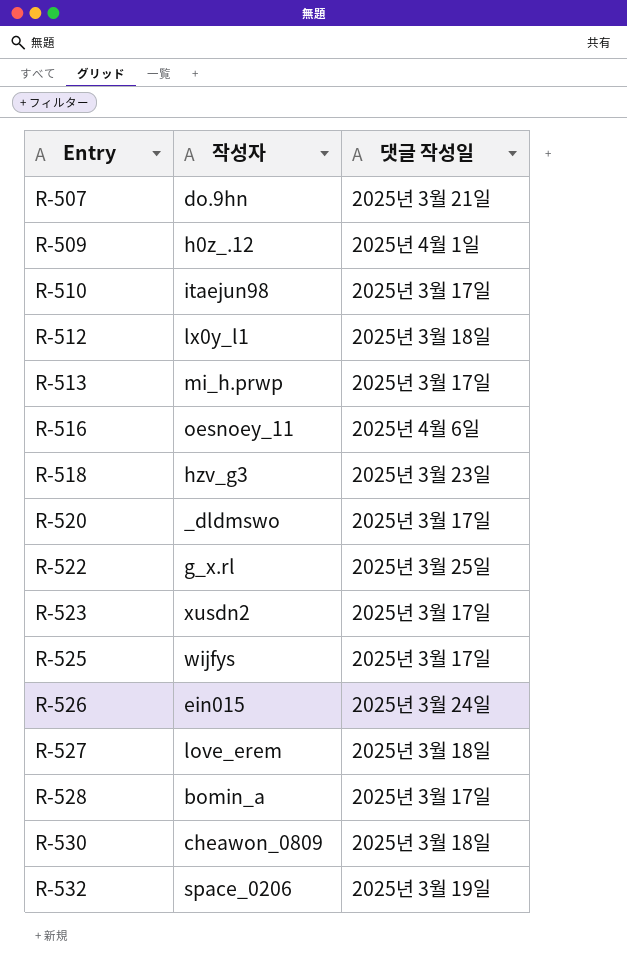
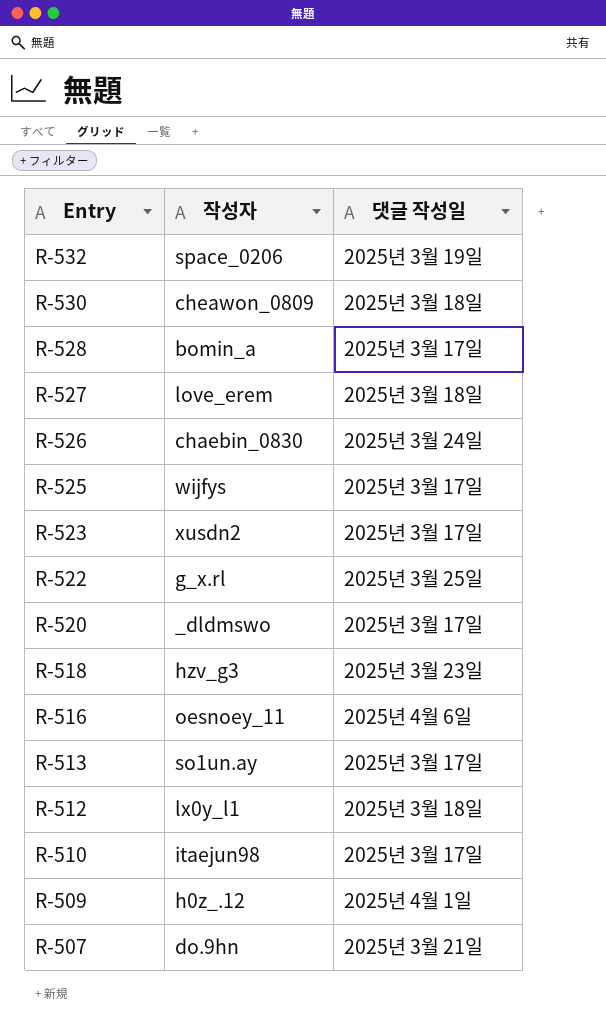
row order: Entry ascending -> Entry descending
R-526 | 작성자: ein015 -> chaebin_0830
R-513 | 작성자: mi_h.prwp -> so1un.ay

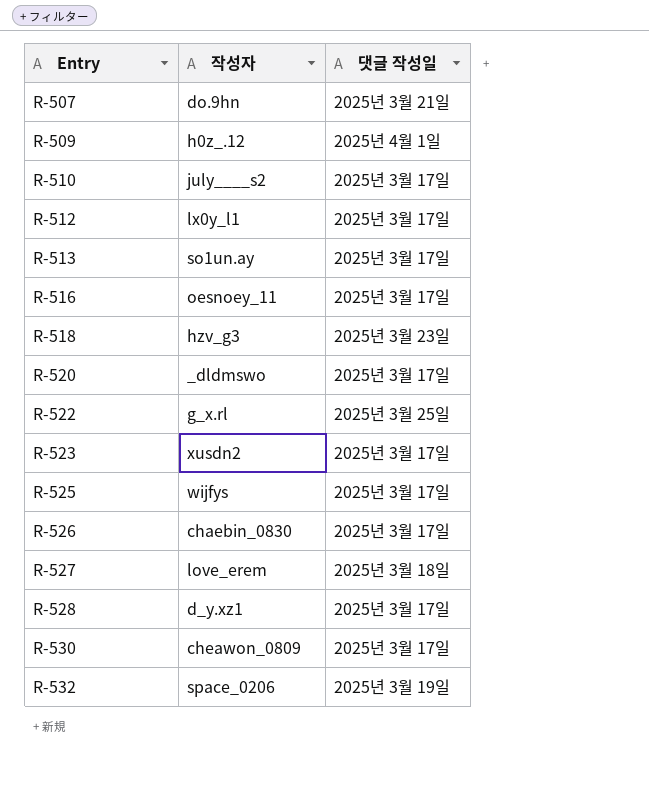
row order: Entry descending -> Entry ascending
R-510 | 작성자: itaejun98 -> july____s2
R-512 | 댓글 작성일: 2025년 3월 18일 -> 2025년 3월 17일
R-516 | 댓글 작성일: 2025년 4월 6일 -> 2025년 3월 17일
R-526 | 댓글 작성일: 2025년 3월 24일 -> 2025년 3월 17일
R-528 | 작성자: bomin_a -> d_y.xz1
R-530 | 댓글 작성일: 2025년 3월 18일 -> 2025년 3월 17일

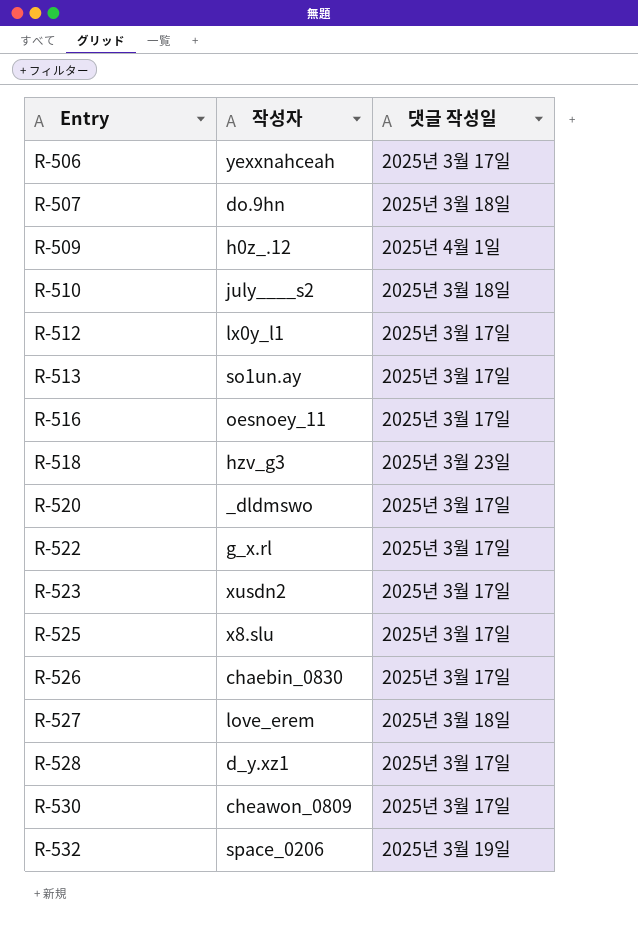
row R-506: none -> yexxnahceah | 2025년 3월 17일
R-507 | 댓글 작성일: 2025년 3월 21일 -> 2025년 3월 18일
R-510 | 댓글 작성일: 2025년 3월 17일 -> 2025년 3월 18일
R-522 | 댓글 작성일: 2025년 3월 25일 -> 2025년 3월 17일
R-525 | 작성자: wijfys -> x8.slu

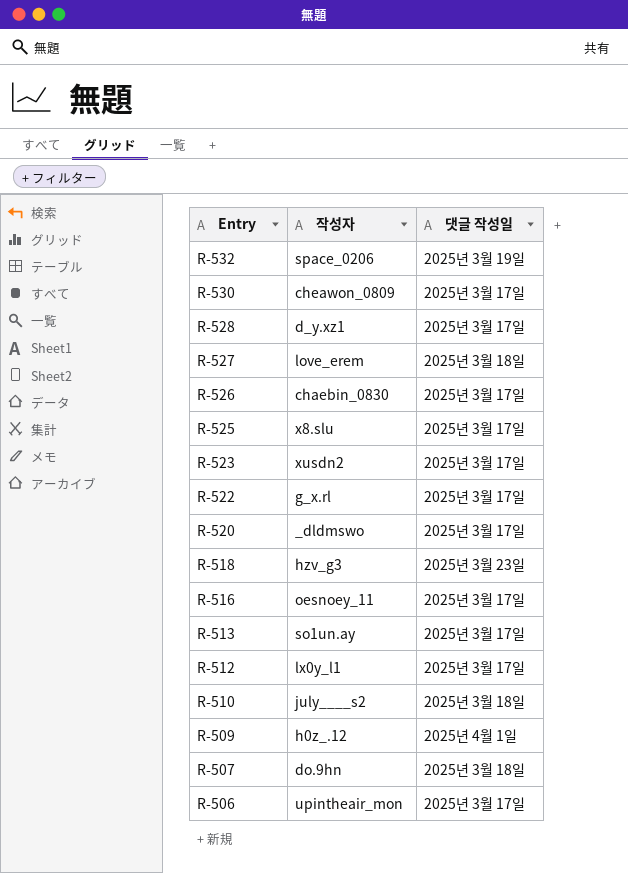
row order: Entry ascending -> Entry descending
R-506 | 작성자: yexxnahceah -> upintheair_mon

